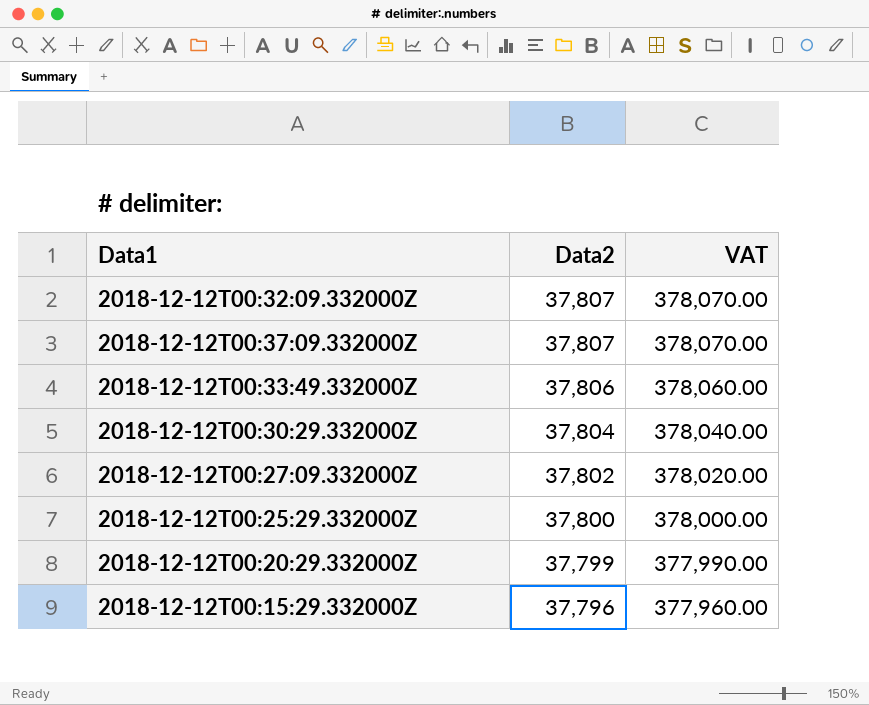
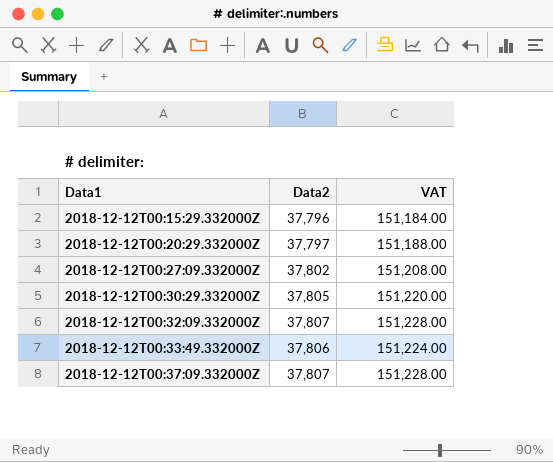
row order: Data2 descending -> Data1 ascending
column VAT | formula: [Data2] * 10 -> [Data2] * 4
row 2018-12-12T00:25:29.332000Z: 37,800 | 378,000.00 -> none
2018-12-12T00:20:29.332000Z | Data2: 37,799 -> 37,797
2018-12-12T00:30:29.332000Z | Data2: 37,804 -> 37,805

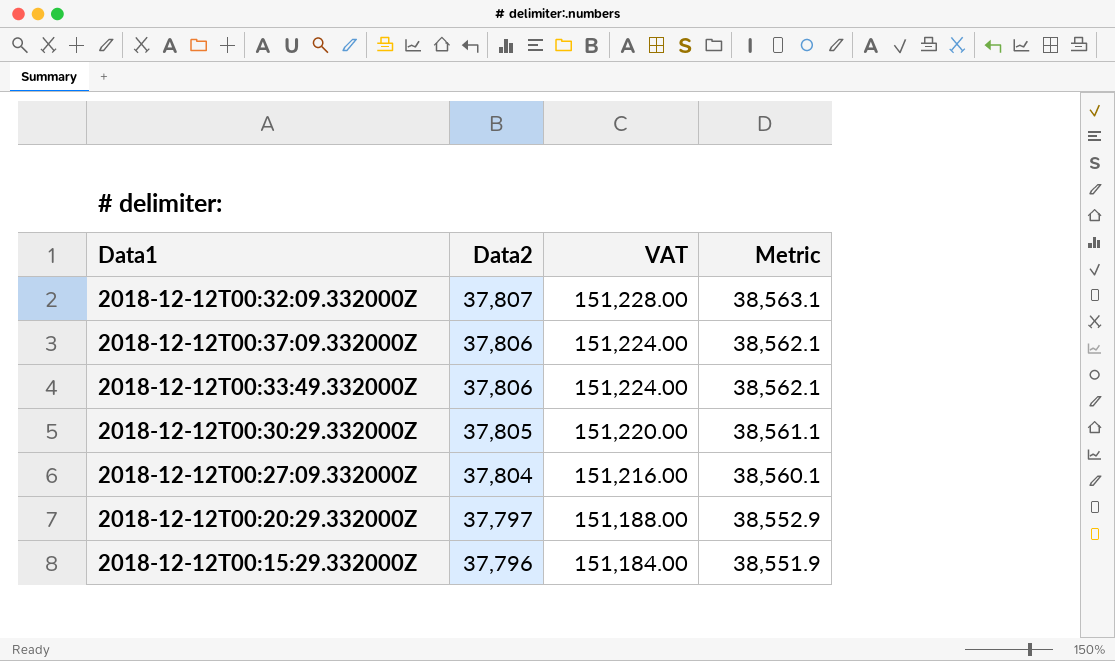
row order: Data1 ascending -> Data2 descending
column Metric | formula: none -> [Data2] * 1.02
2018-12-12T00:37:09.332000Z | Data2: 37,807 -> 37,806
2018-12-12T00:37:09.332000Z | VAT: 151,228.00 -> 151,224.00
2018-12-12T00:27:09.332000Z | Data2: 37,802 -> 37,804
2018-12-12T00:27:09.332000Z | VAT: 151,208.00 -> 151,216.00

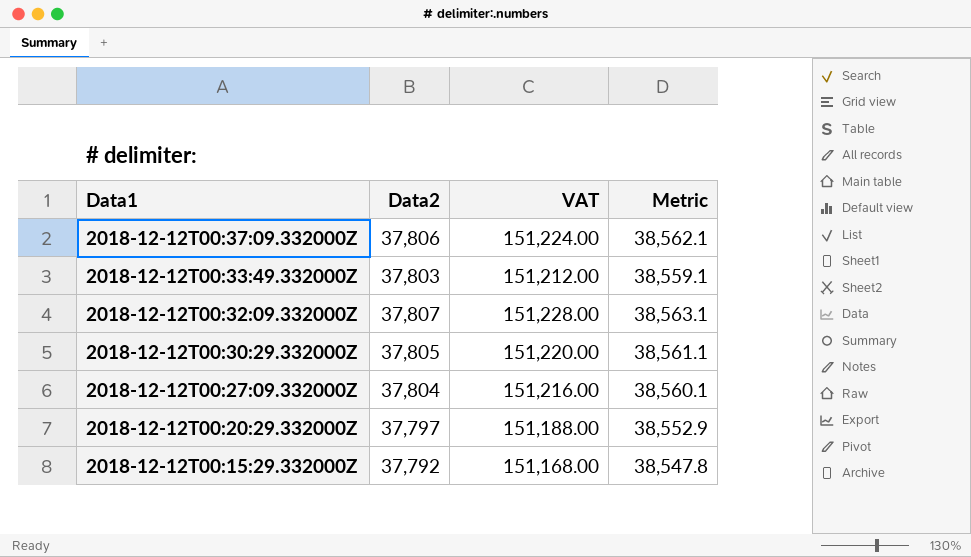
row order: Data2 descending -> Data1 descending
2018-12-12T00:33:49.332000Z | Data2: 37,806 -> 37,803
2018-12-12T00:33:49.332000Z | VAT: 151,224.00 -> 151,212.00
2018-12-12T00:33:49.332000Z | Metric: 38,562.1 -> 38,559.1
2018-12-12T00:15:29.332000Z | Data2: 37,796 -> 37,792
2018-12-12T00:15:29.332000Z | VAT: 151,184.00 -> 151,168.00
2018-12-12T00:15:29.332000Z | Metric: 38,551.9 -> 38,547.8

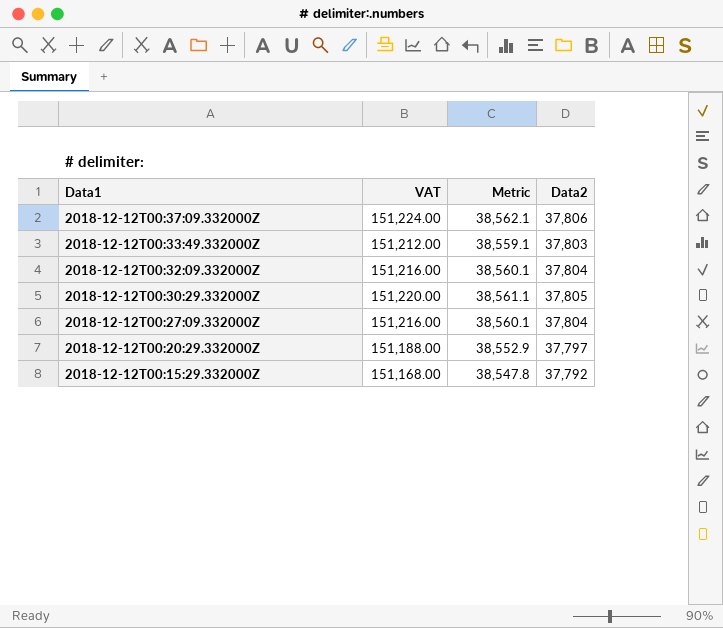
column Data2 | position: 2 -> 4
2018-12-12T00:32:09.332000Z | VAT: 151,228.00 -> 151,216.00
2018-12-12T00:32:09.332000Z | Metric: 38,563.1 -> 38,560.1
2018-12-12T00:32:09.332000Z | Data2: 37,807 -> 37,804

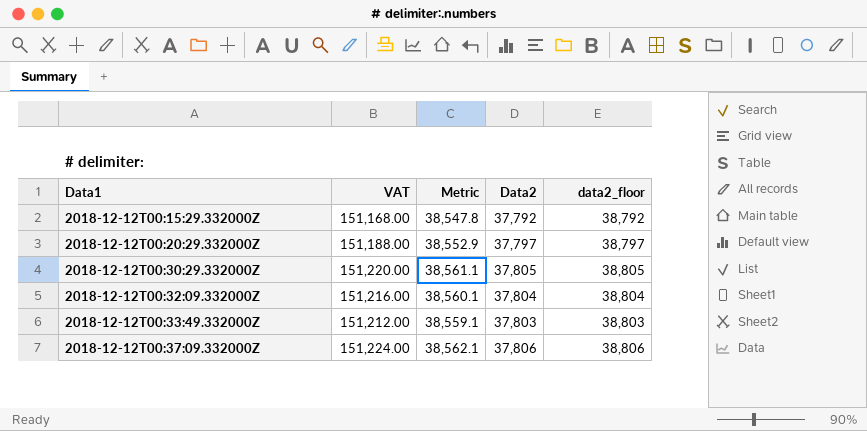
row order: Data1 descending -> Data1 ascending
column data2_floor | formula: none -> [Data2] + 1000
row 2018-12-12T00:27:09.332000Z: 151,216.00 | 38,560.1 | 37,804 -> none

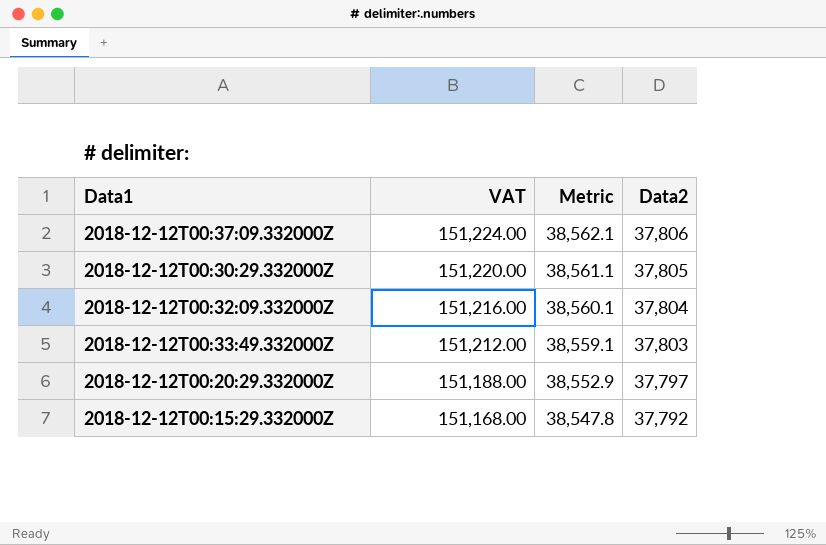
row order: Data1 ascending -> VAT descending
column data2_floor | formula: [Data2] + 1000 -> none

